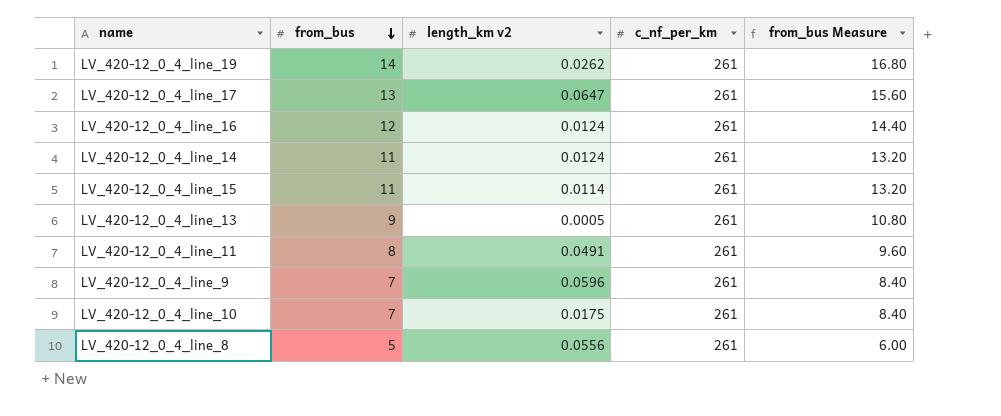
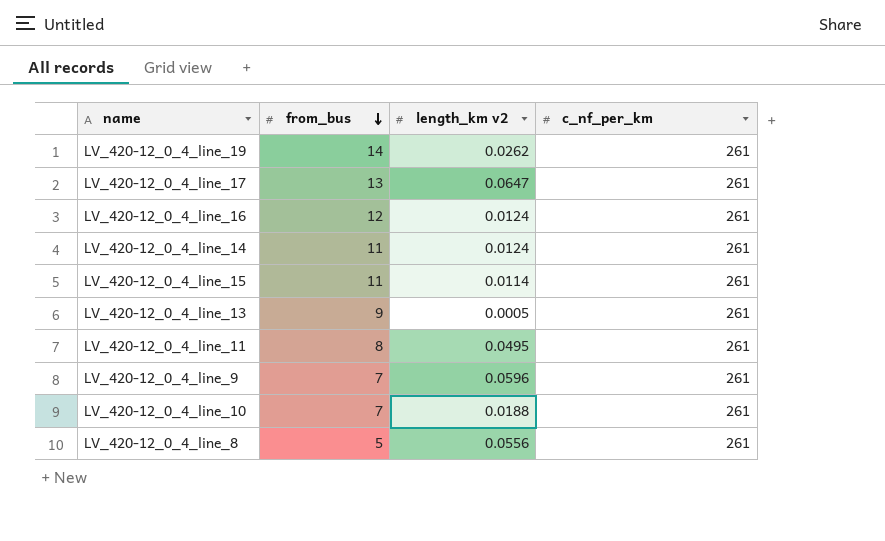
column from_bus Measure | formula: [from_bus] * 1.2 -> none
LV_420-12_0_4_line_11 | length_km v2: 0.0491 -> 0.0495
LV_420-12_0_4_line_10 | length_km v2: 0.0175 -> 0.0188

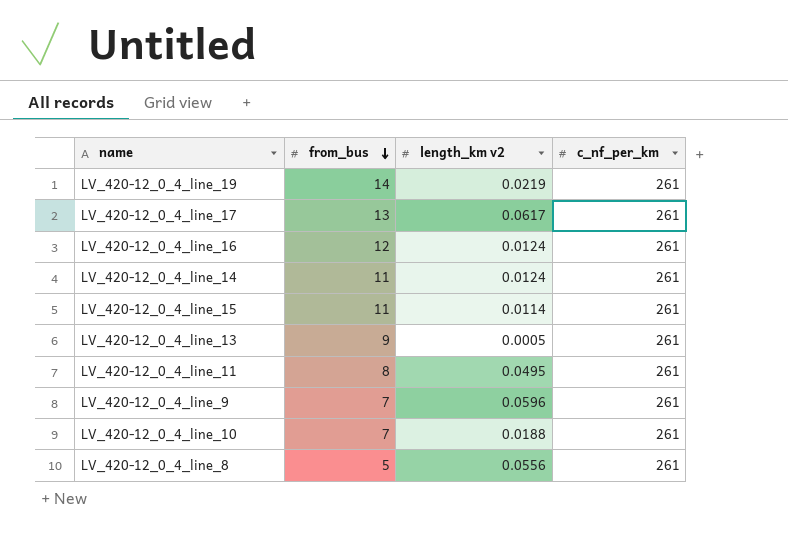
LV_420-12_0_4_line_19 | length_km v2: 0.0262 -> 0.0219
LV_420-12_0_4_line_17 | length_km v2: 0.0647 -> 0.0617

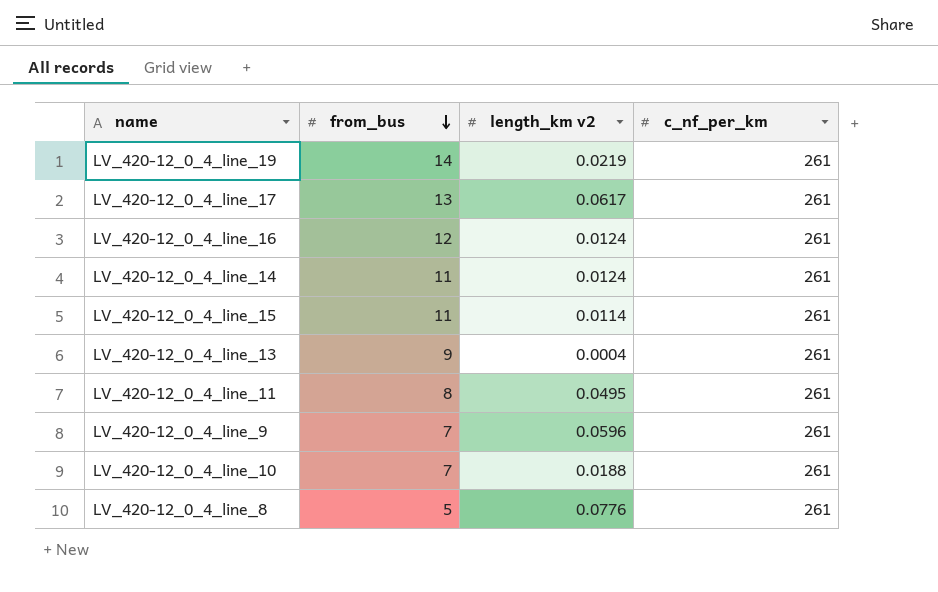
LV_420-12_0_4_line_13 | length_km v2: 0.0005 -> 0.0004
LV_420-12_0_4_line_8 | length_km v2: 0.0556 -> 0.0776

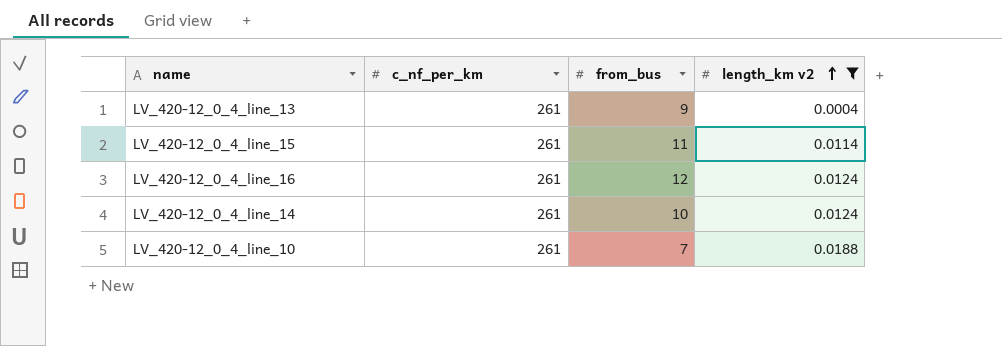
filter: none -> length_km v2 <= 0.0188
row order: from_bus descending -> length_km v2 ascending
column c_nf_per_km | position: 4 -> 2
LV_420-12_0_4_line_14 | from_bus: 11 -> 10

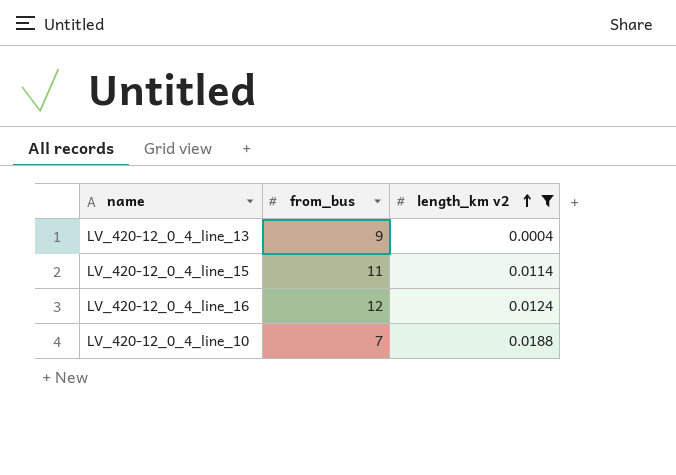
column c_nf_per_km | position: 2 -> none
row LV_420-12_0_4_line_14: 261 | 10 | 0.0124 -> none

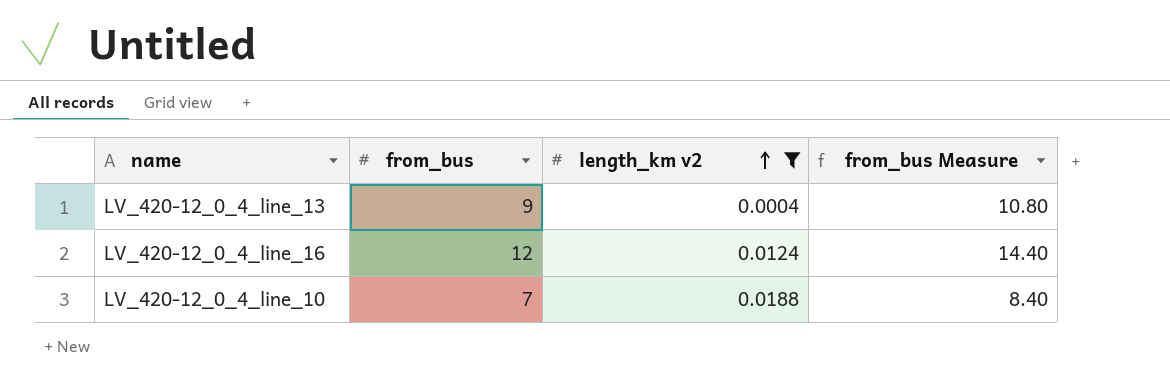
column from_bus Measure | formula: none -> [from_bus] * 1.2
row LV_420-12_0_4_line_15: 11 | 0.0114 -> none

